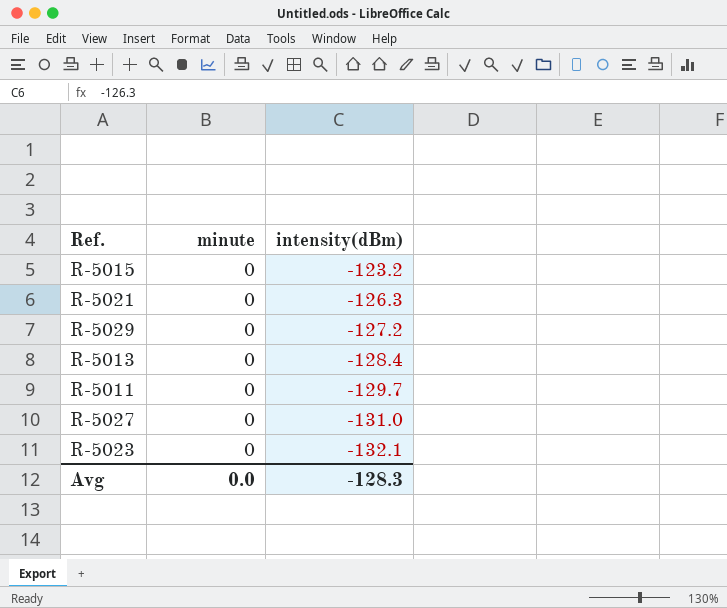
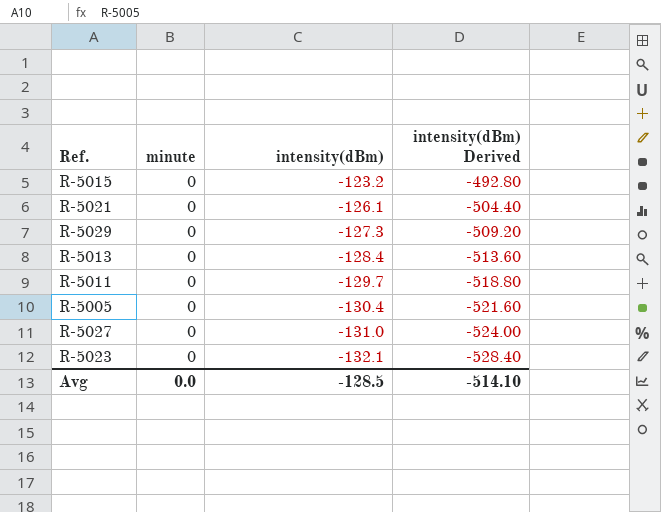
column intensity(dBm) Derived | formula: none -> [intensity(dBm)] * 4
R-5021 | intensity(dBm): -126.3 -> -126.1
R-5029 | intensity(dBm): -127.2 -> -127.3
row R-5005: none -> 0 | -130.4 | -521.60
Avg | intensity(dBm): -128.3 -> -128.5

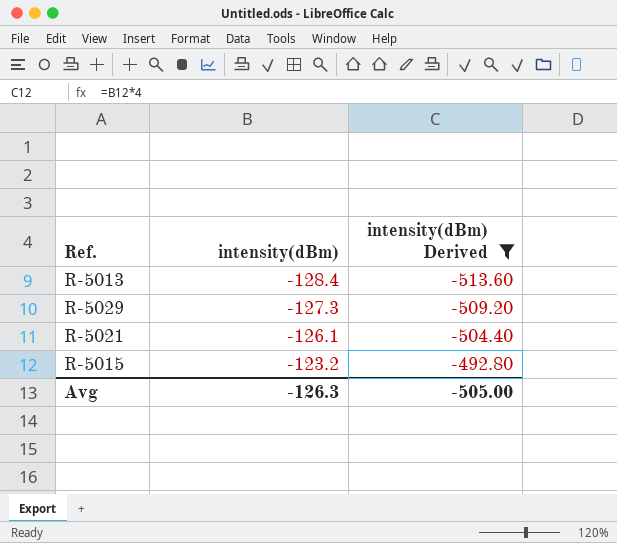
filter: none -> intensity(dBm) Derived >= -513.60
row order: intensity(dBm) descending -> intensity(dBm) ascending
column minute | position: 2 -> none
Avg | intensity(dBm): -128.5 -> -126.3
Avg | intensity(dBm) Derived: -514.10 -> -505.00

